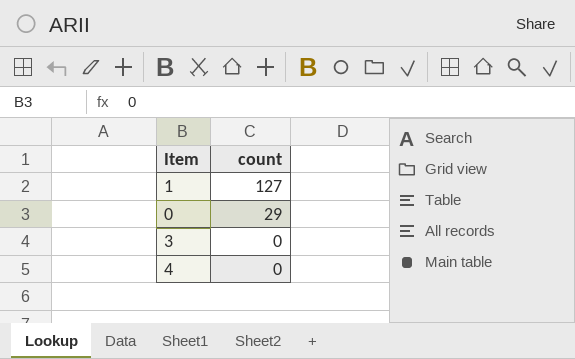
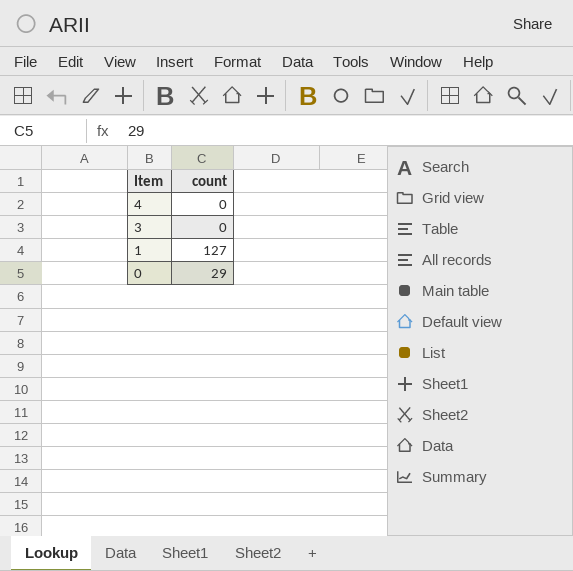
row order: count descending -> Item descending

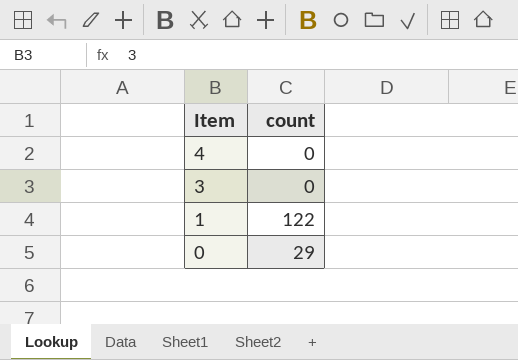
1 | count: 127 -> 122

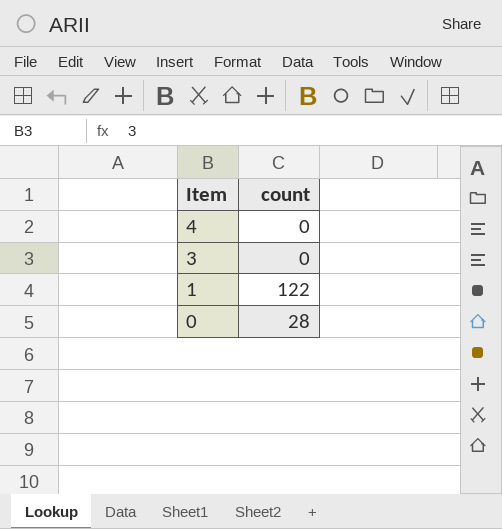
0 | count: 29 -> 28

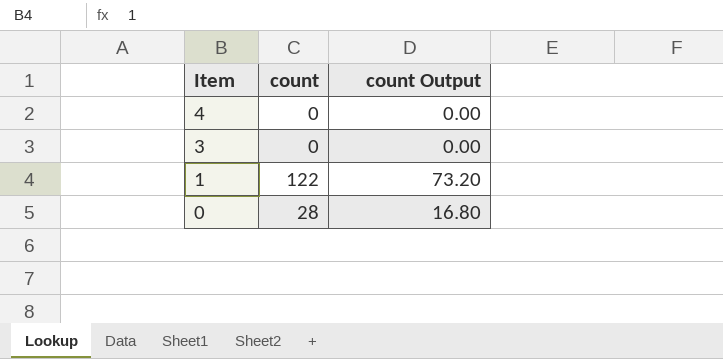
column count Output | formula: none -> [count] * 0.6

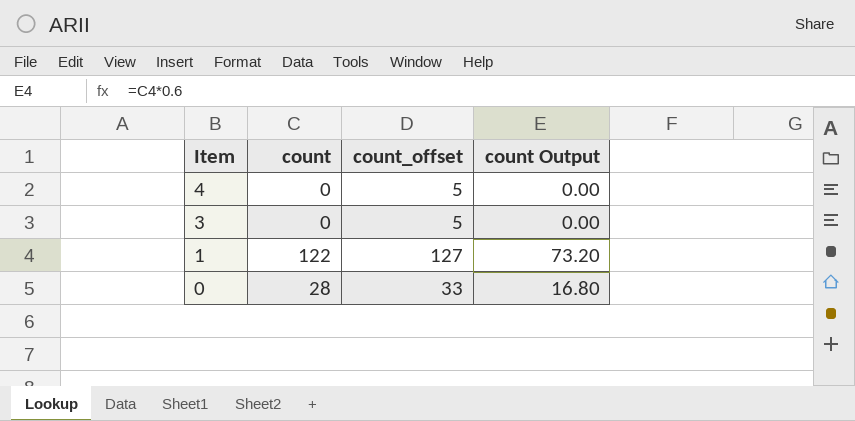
column count_offset | formula: none -> [count] + 5

